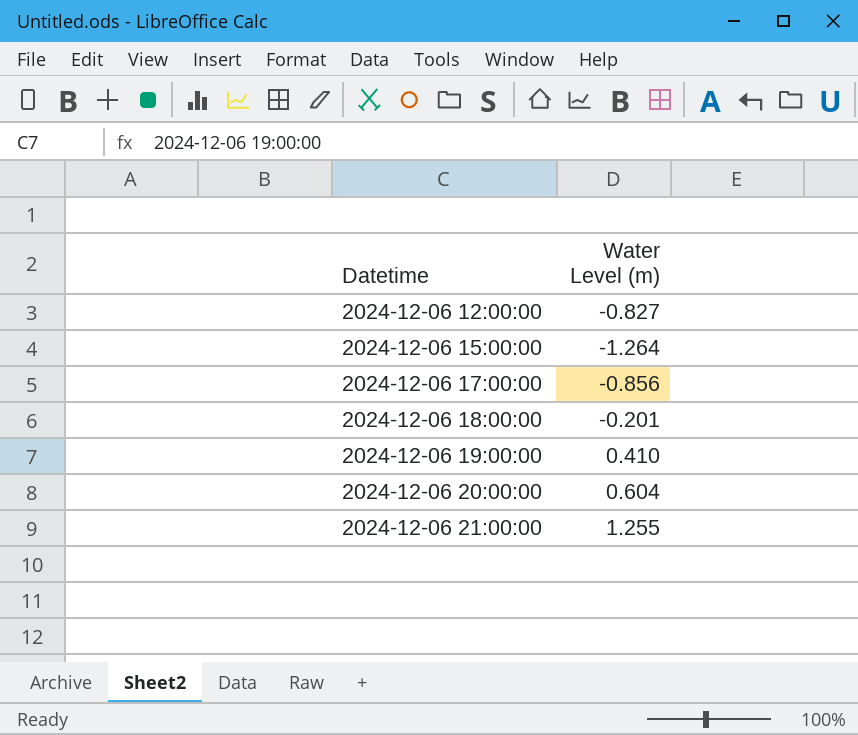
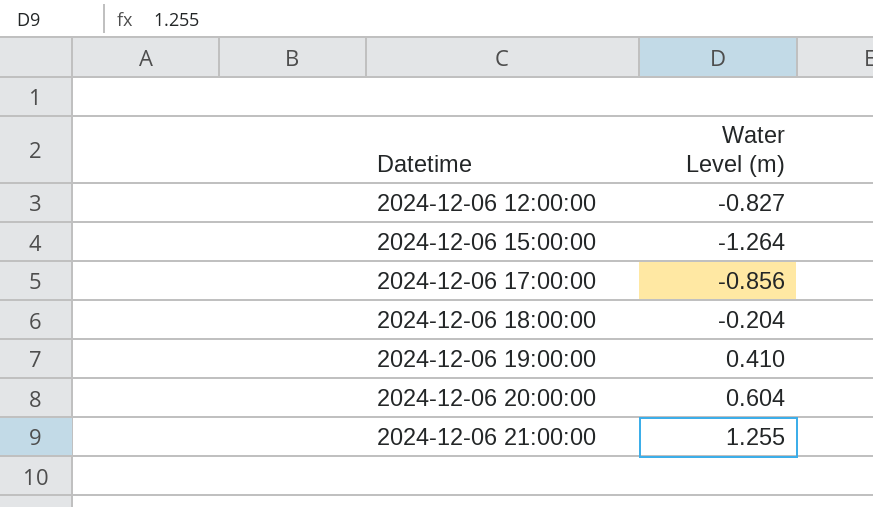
2024-12-06 18:00:00 | Water Level (m): -0.201 -> -0.204

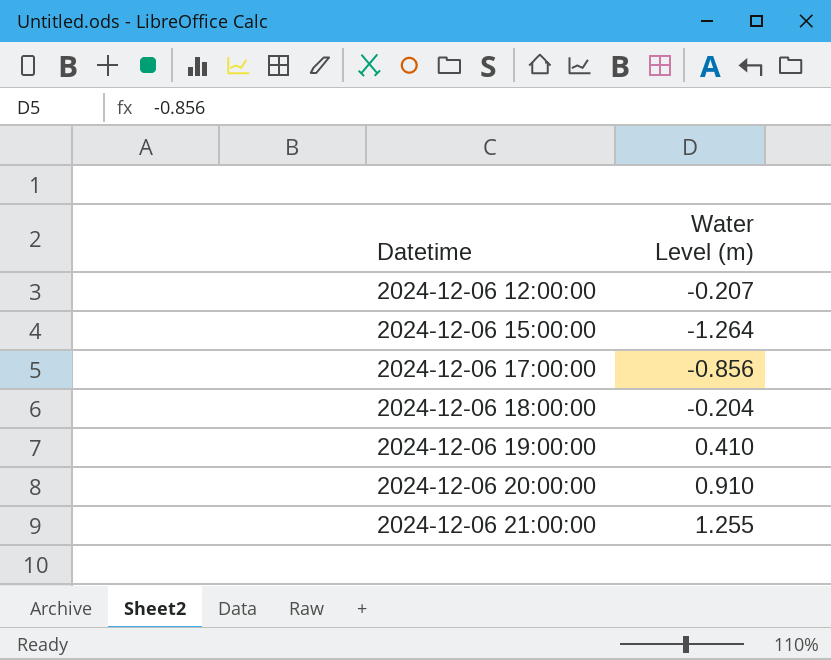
2024-12-06 12:00:00 | Water Level (m): -0.827 -> -0.207
2024-12-06 20:00:00 | Water Level (m): 0.604 -> 0.910

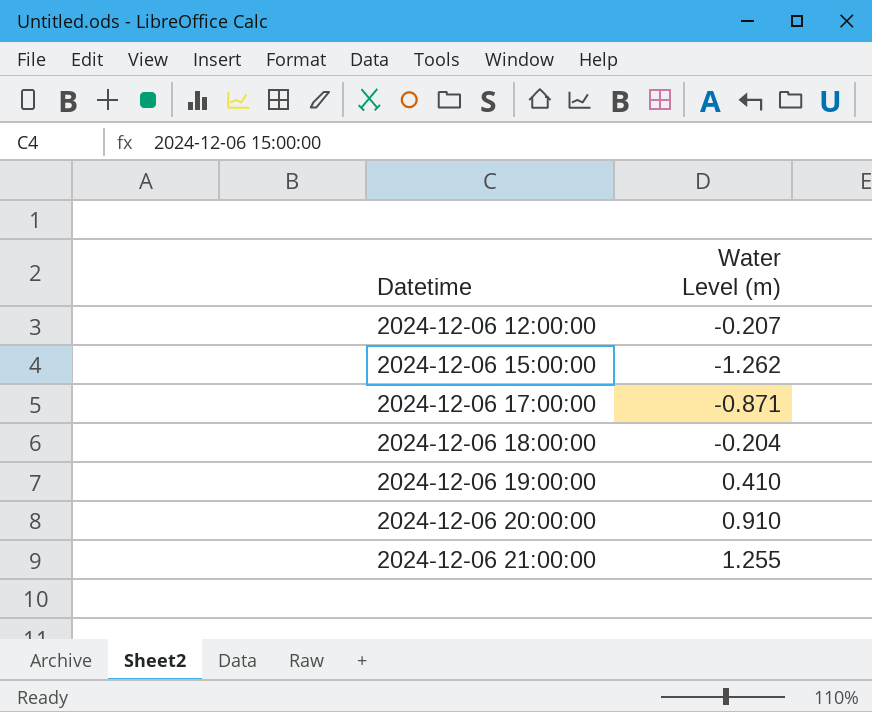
2024-12-06 15:00:00 | Water Level (m): -1.264 -> -1.262
2024-12-06 17:00:00 | Water Level (m): -0.856 -> -0.871

